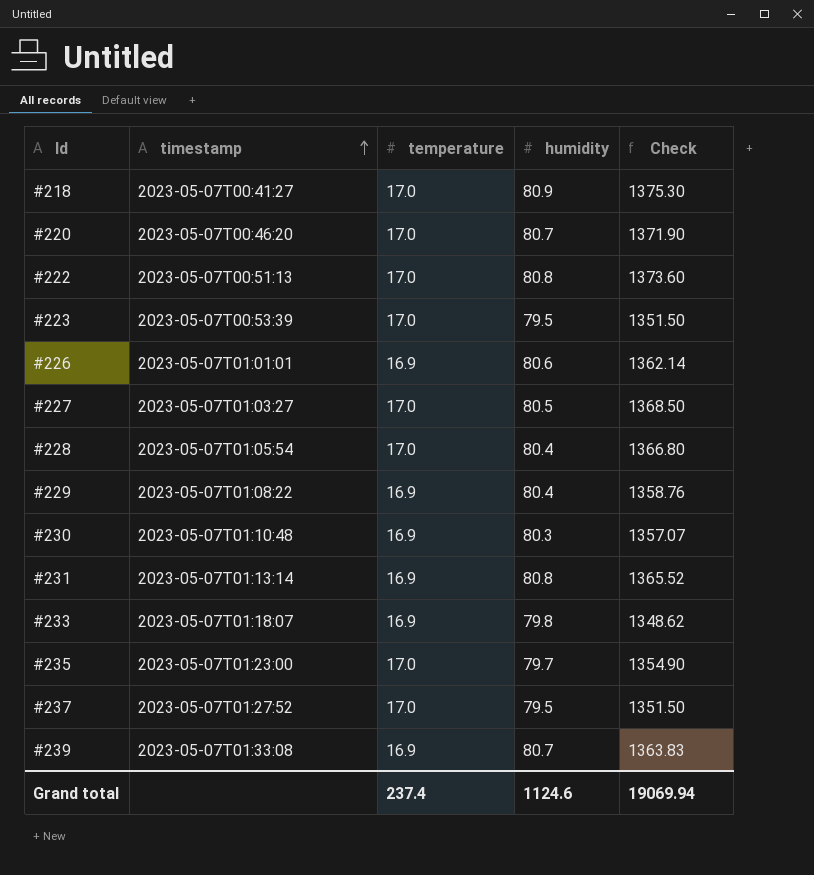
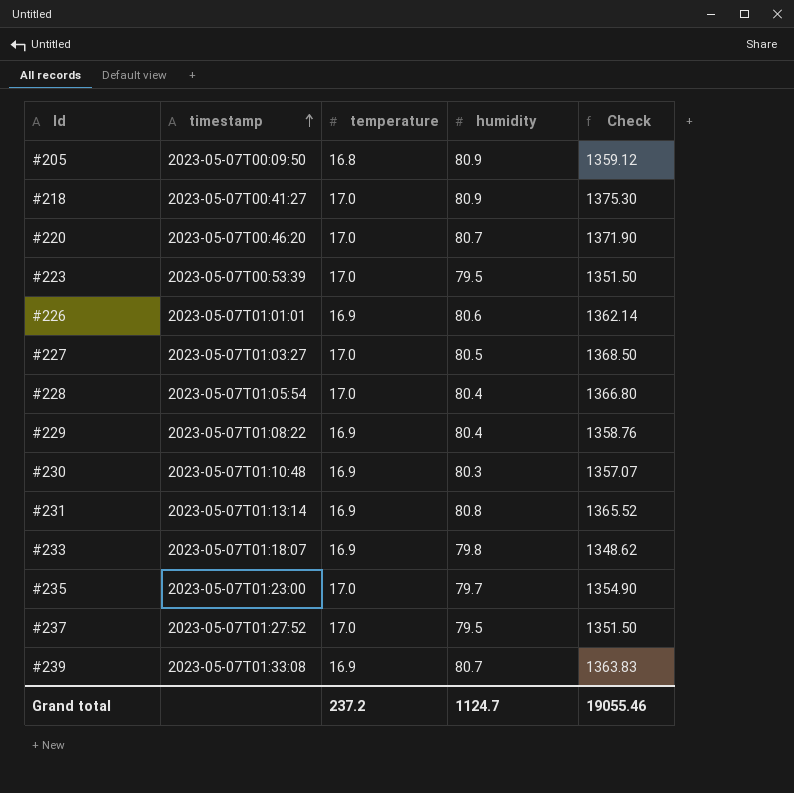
row #222: 2023-05-07T00:51:13 | 17.0 | 80.8 | 1373.60 -> none
row #205: none -> 2023-05-07T00:09:50 | 16.8 | 80.9 | 1359.12
Grand total | temperature: 237.4 -> 237.2
Grand total | humidity: 1124.6 -> 1124.7
Grand total | Check: 19069.94 -> 19055.46

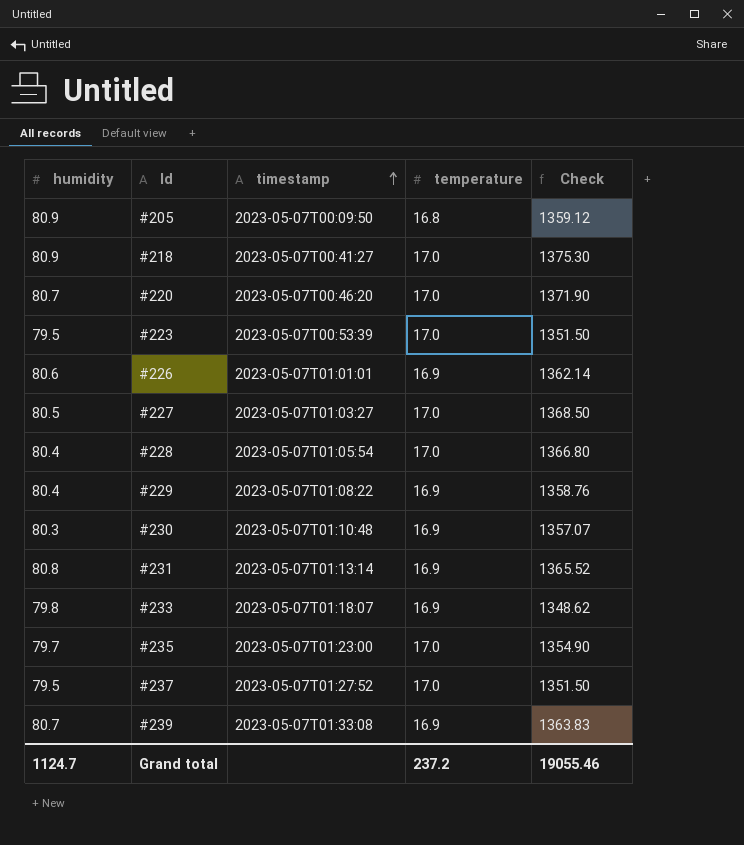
column humidity | position: 4 -> 1

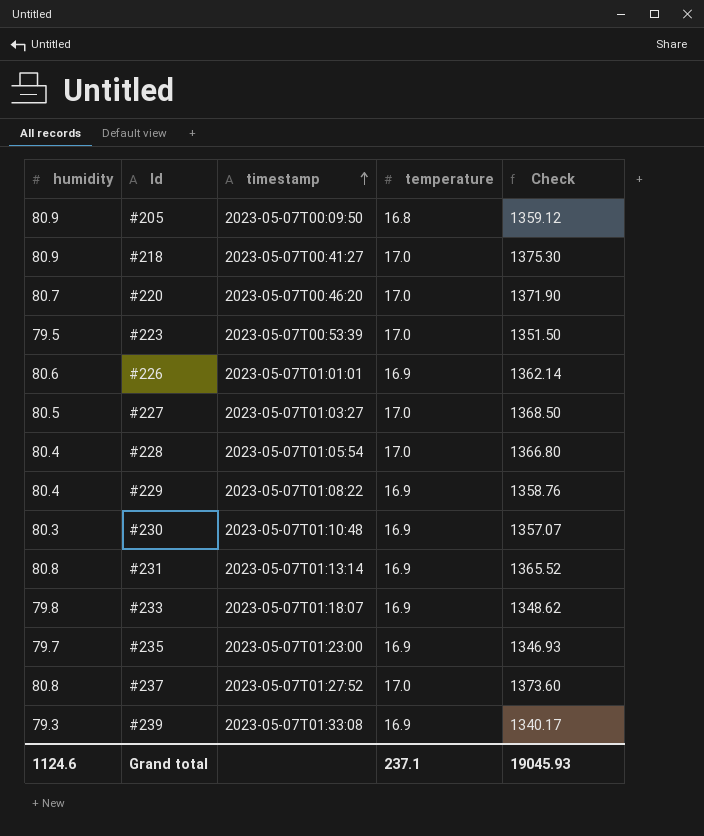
#235 | temperature: 17.0 -> 16.9
#235 | Check: 1354.90 -> 1346.93
#237 | humidity: 79.5 -> 80.8
#237 | Check: 1351.50 -> 1373.60
#239 | humidity: 80.7 -> 79.3
#239 | Check: 1363.83 -> 1340.17
Grand total | humidity: 1124.7 -> 1124.6
Grand total | temperature: 237.2 -> 237.1
Grand total | Check: 19055.46 -> 19045.93

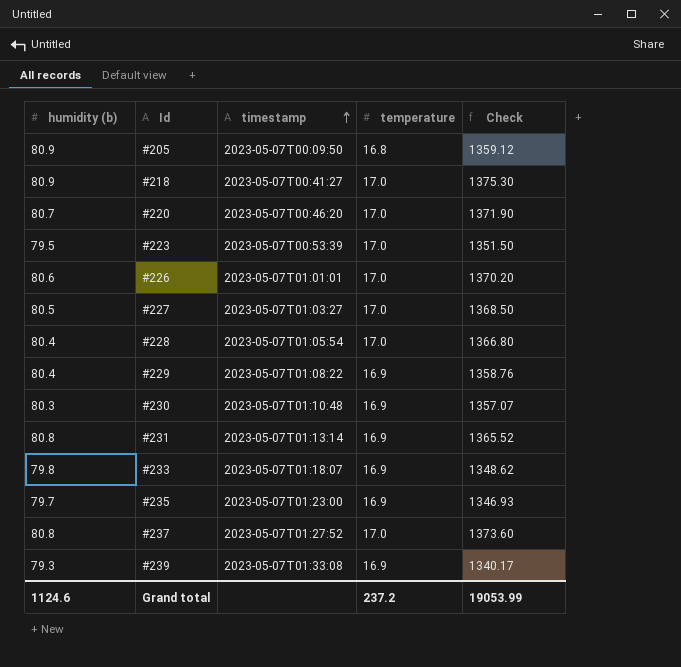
column name: humidity -> humidity (b)
#226 | temperature: 16.9 -> 17.0
#226 | Check: 1362.14 -> 1370.20
Grand total | temperature: 237.1 -> 237.2
Grand total | Check: 19045.93 -> 19053.99

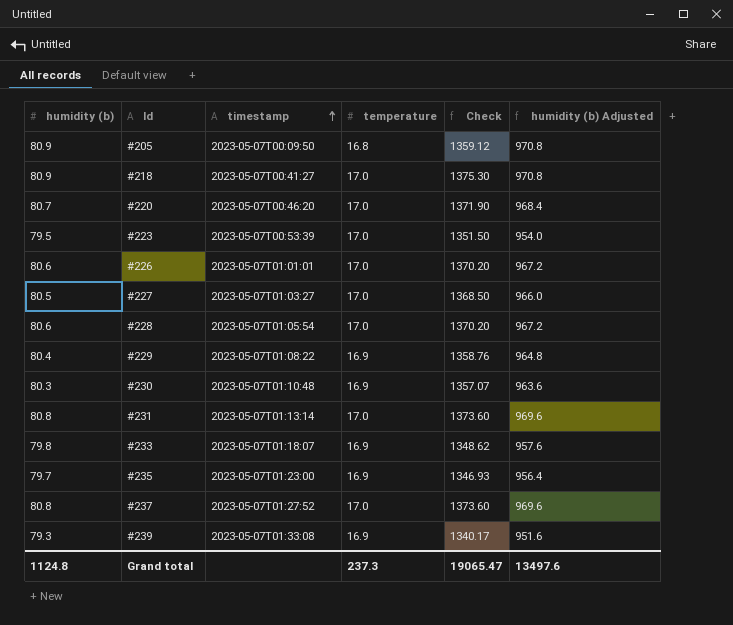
column humidity (b) Adjusted | formula: none -> [humidity (b)] * 12
#228 | humidity (b): 80.4 -> 80.6
#228 | Check: 1366.80 -> 1370.20
#231 | temperature: 16.9 -> 17.0
#231 | Check: 1365.52 -> 1373.60
Grand total | humidity (b): 1124.6 -> 1124.8
Grand total | temperature: 237.2 -> 237.3
Grand total | Check: 19053.99 -> 19065.47

